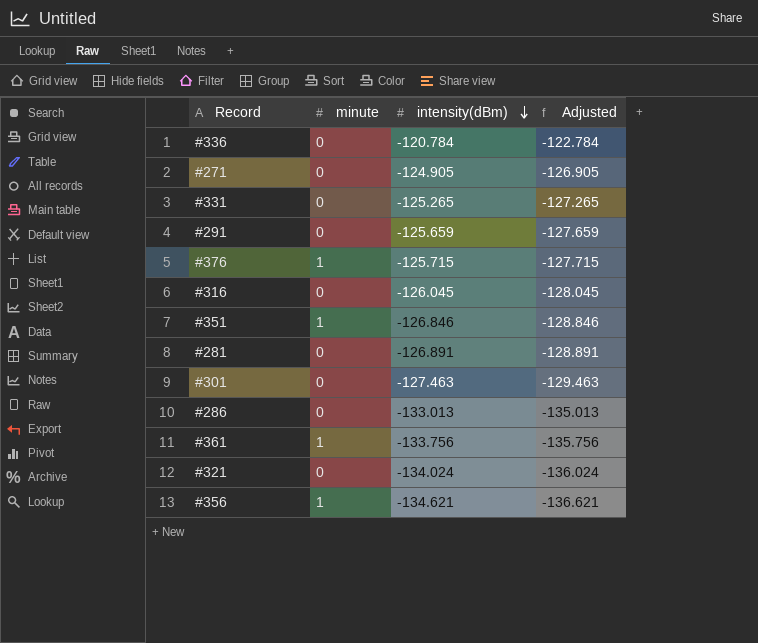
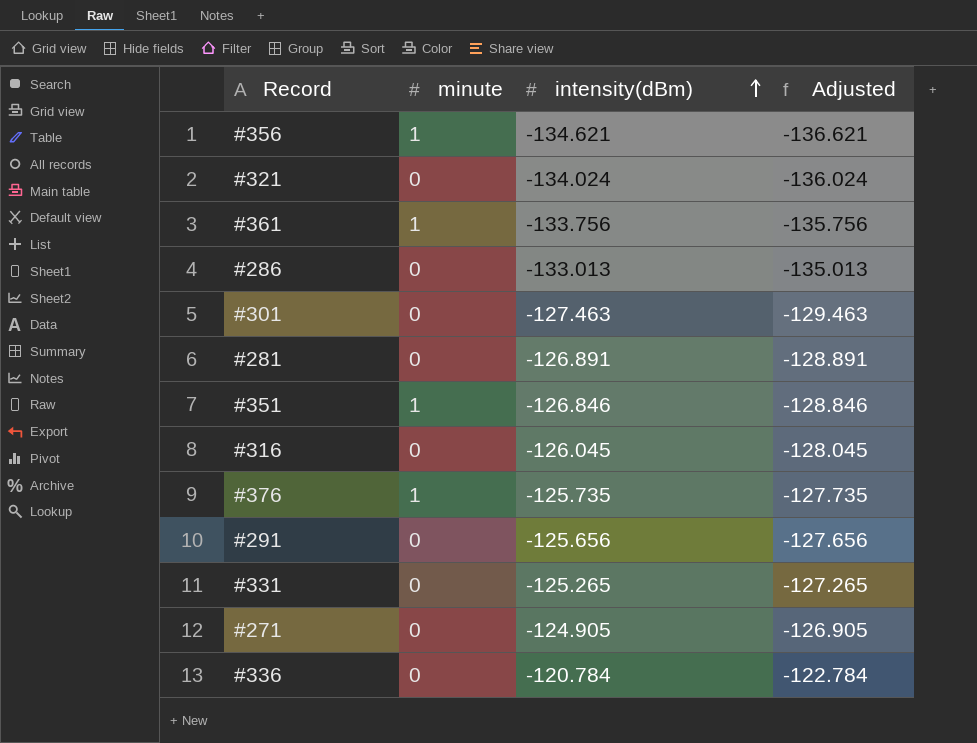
row order: intensity(dBm) descending -> intensity(dBm) ascending
#376 | intensity(dBm): -125.715 -> -125.735
#376 | Adjusted: -127.715 -> -127.735
#291 | intensity(dBm): -125.659 -> -125.656
#291 | Adjusted: -127.659 -> -127.656

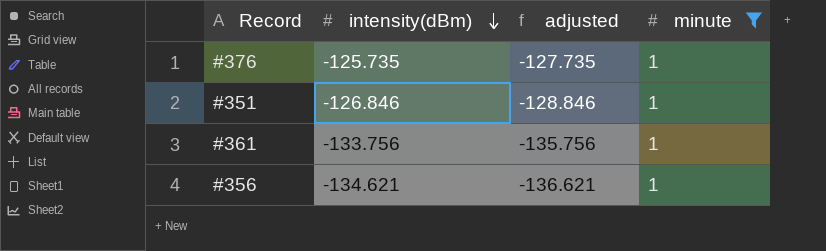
filter: none -> minute = 1
row order: intensity(dBm) ascending -> intensity(dBm) descending
column name: Adjusted -> adjusted
column minute | position: 2 -> 4

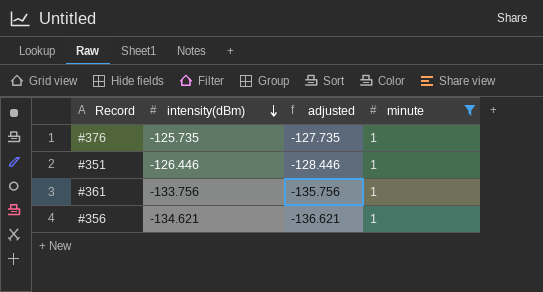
#351 | intensity(dBm): -126.846 -> -126.446
#351 | adjusted: -128.846 -> -128.446

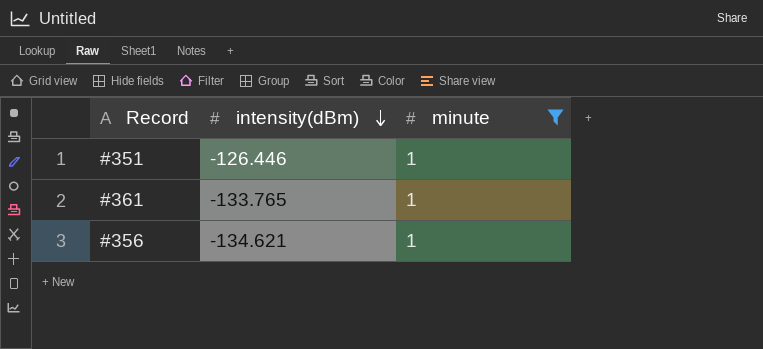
column adjusted | formula: [intensity(dBm)] - 2 -> none
row #376: -125.735 | -127.735 | 1 -> none
#361 | intensity(dBm): -133.756 -> -133.765

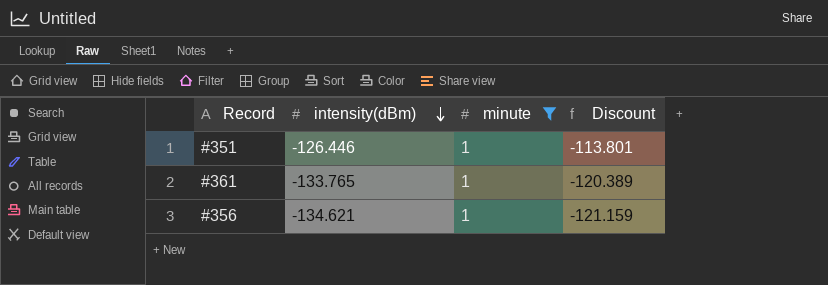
column Discount | formula: none -> [intensity(dBm)] * 0.9

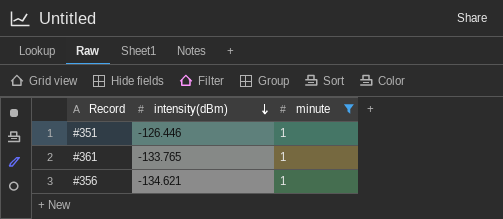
column Discount | formula: [intensity(dBm)] * 0.9 -> none

